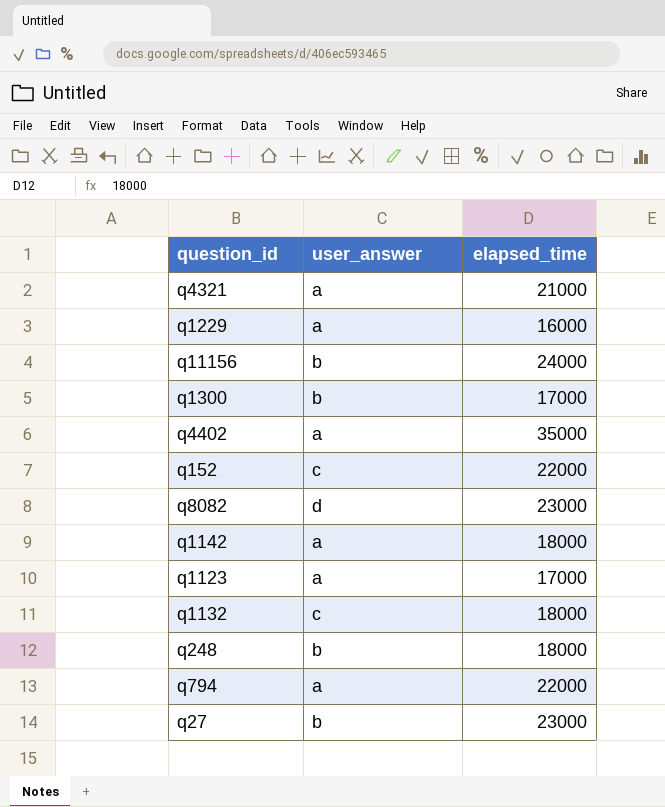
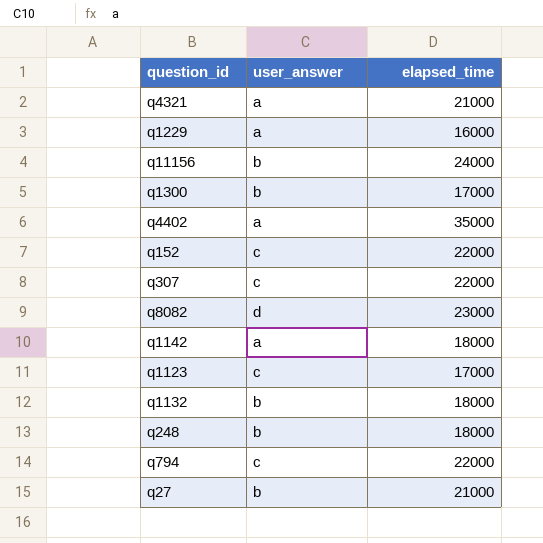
row q307: none -> c | 22000
q1123 | user_answer: a -> c
q1132 | user_answer: c -> b
q794 | user_answer: a -> c
q27 | elapsed_time: 23000 -> 21000

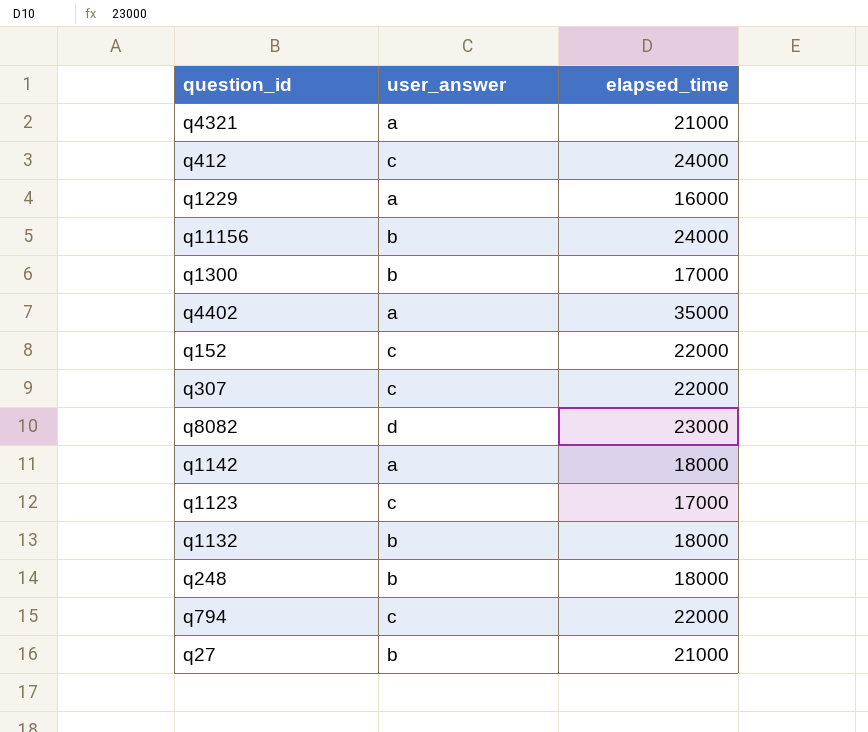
row q412: none -> c | 24000

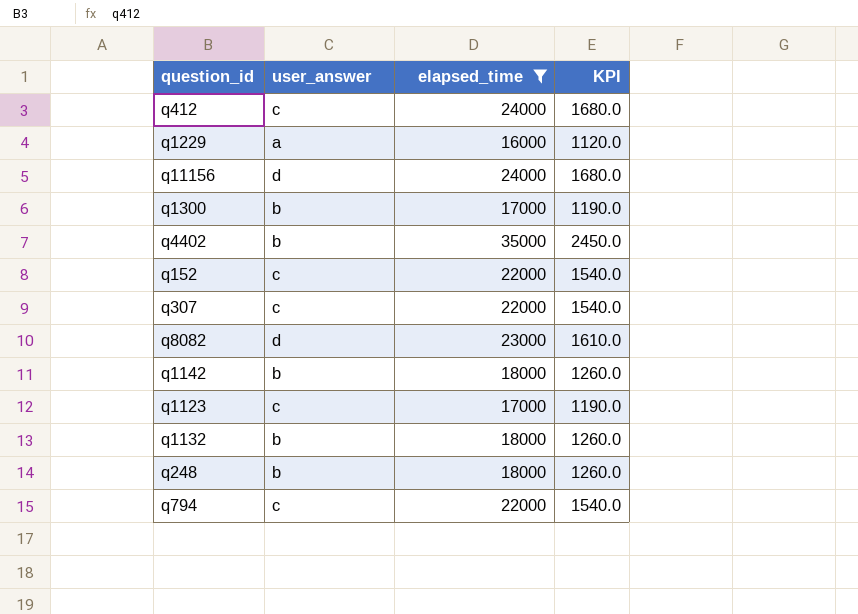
filter: none -> elapsed_time != 21000
column KPI | formula: none -> [elapsed_time] * 0.07
q11156 | user_answer: b -> d
q4402 | user_answer: a -> b
q1142 | user_answer: a -> b

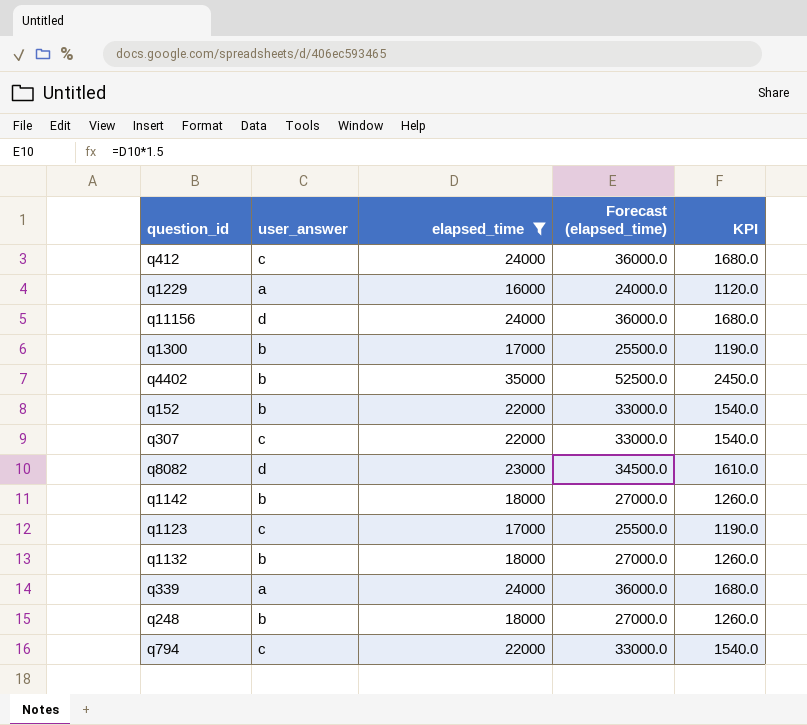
column Forecast (elapsed_time) | formula: none -> [elapsed_time] * 1.5
q152 | user_answer: c -> b
row q339: none -> a | 24000 | 36000.0 | 1680.0

